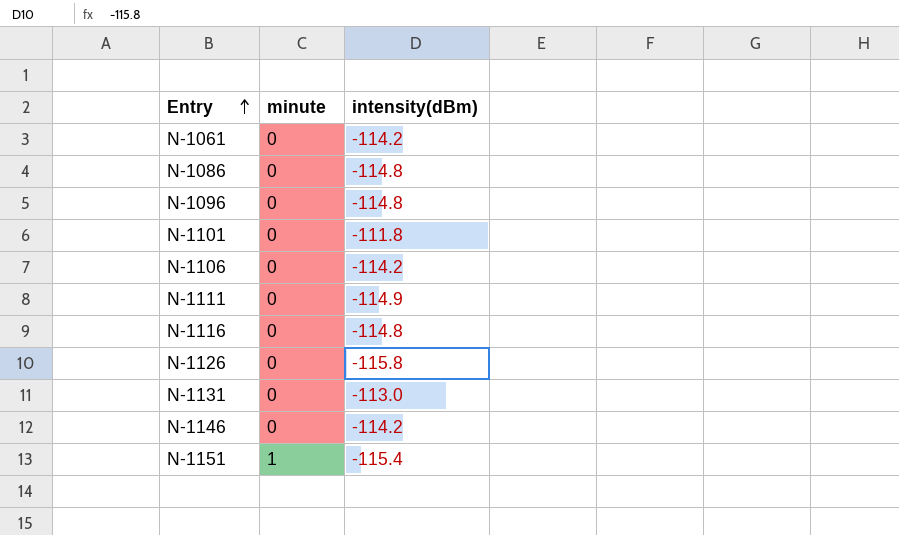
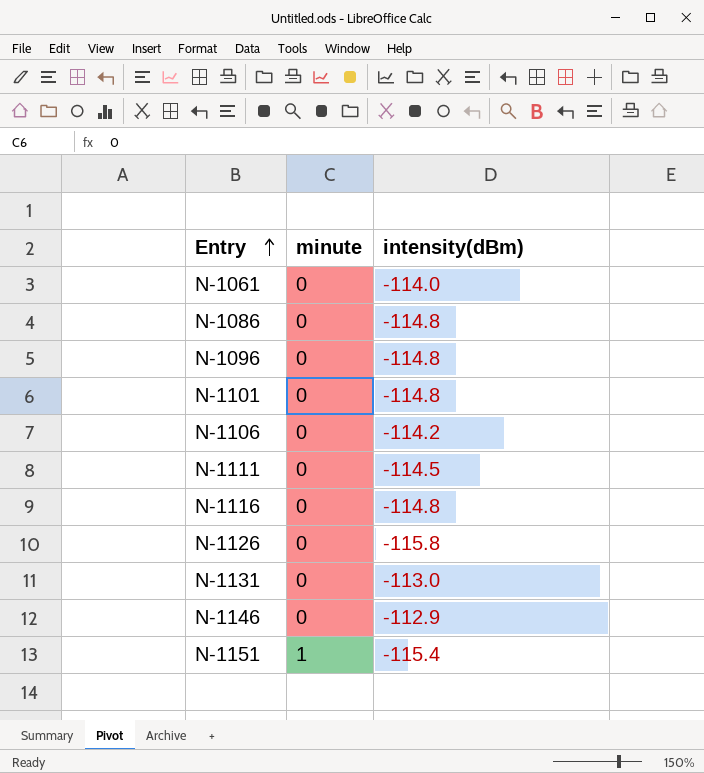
N-1061 | intensity(dBm): -114.2 -> -114.0
N-1101 | intensity(dBm): -111.8 -> -114.8
N-1111 | intensity(dBm): -114.9 -> -114.5
N-1146 | intensity(dBm): -114.2 -> -112.9

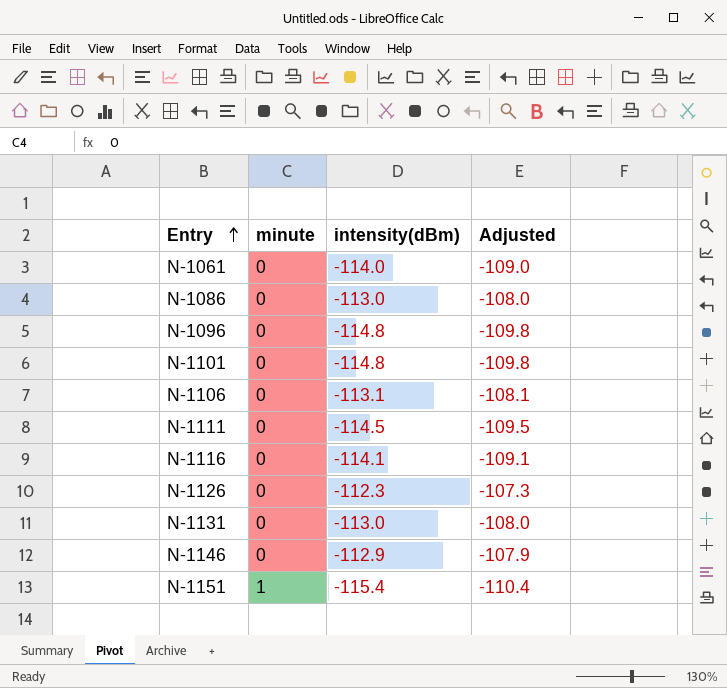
column Adjusted | formula: none -> [intensity(dBm)] + 5
N-1086 | intensity(dBm): -114.8 -> -113.0
N-1106 | intensity(dBm): -114.2 -> -113.1
N-1116 | intensity(dBm): -114.8 -> -114.1
N-1126 | intensity(dBm): -115.8 -> -112.3

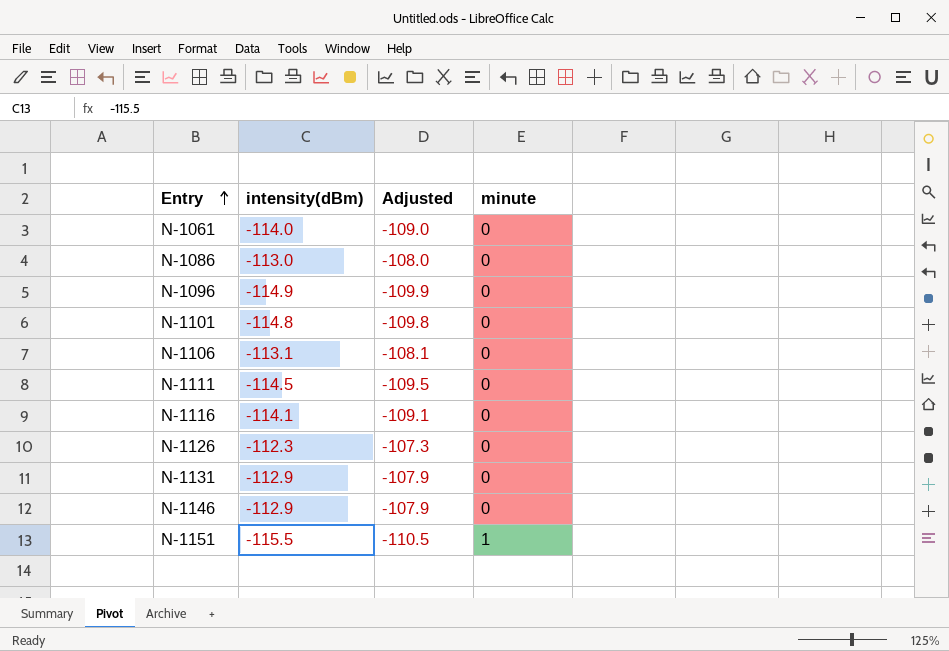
column minute | position: 2 -> 4
N-1096 | intensity(dBm): -114.8 -> -114.9
N-1096 | Adjusted: -109.8 -> -109.9
N-1131 | intensity(dBm): -113.0 -> -112.9
N-1131 | Adjusted: -108.0 -> -107.9
N-1151 | intensity(dBm): -115.4 -> -115.5
N-1151 | Adjusted: -110.4 -> -110.5

